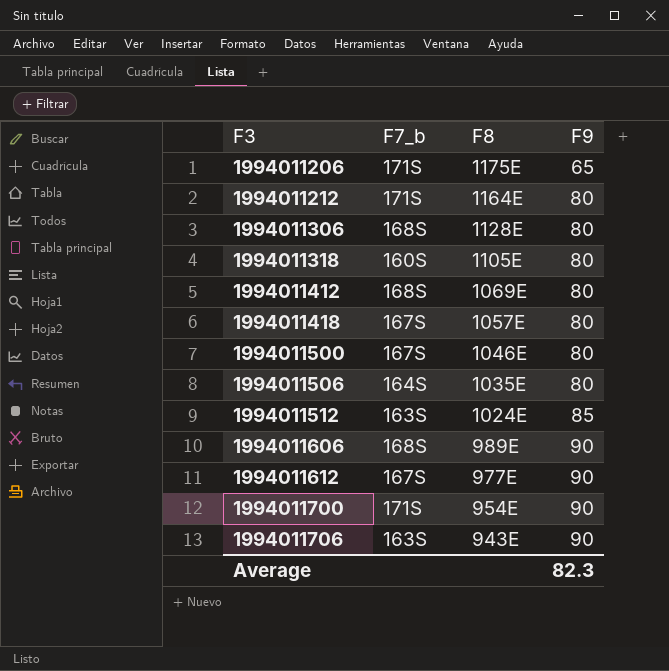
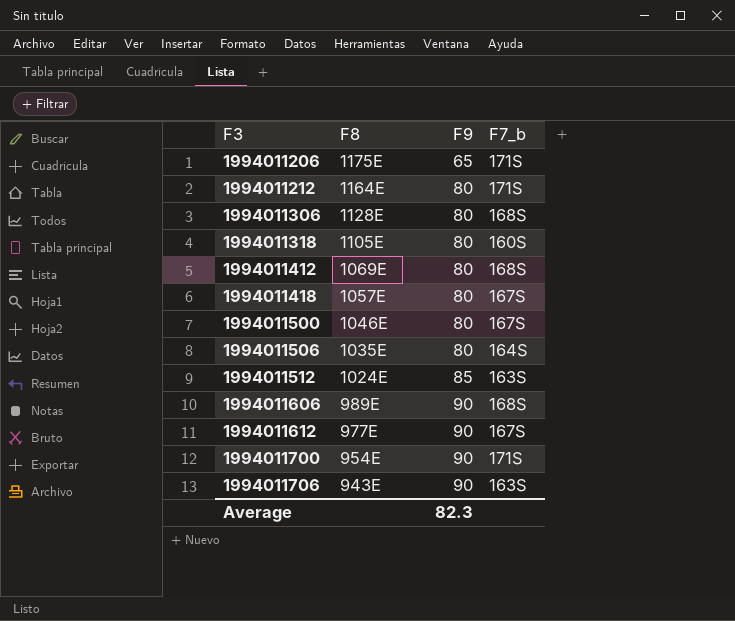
column F7_b | position: 2 -> 4

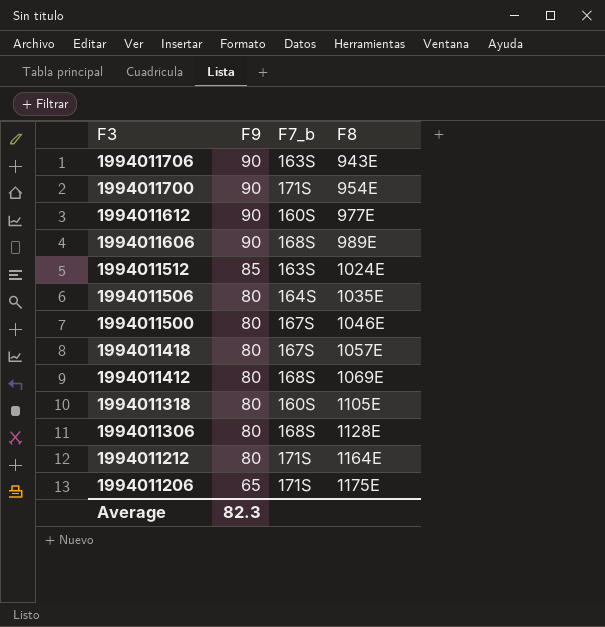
row order: F3 ascending -> F3 descending
column F8 | position: 2 -> 4
1994011612 | F7_b: 167S -> 160S

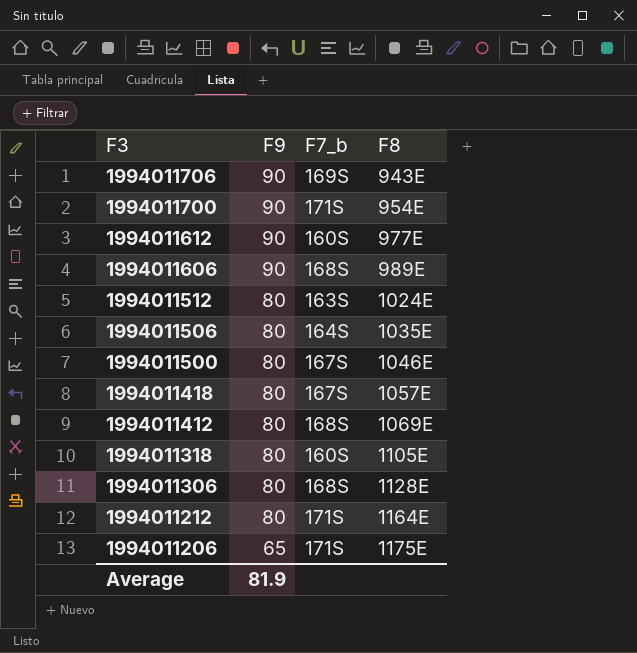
1994011706 | F7_b: 163S -> 169S
1994011512 | F9: 85 -> 80
Average | F9: 82.3 -> 81.9

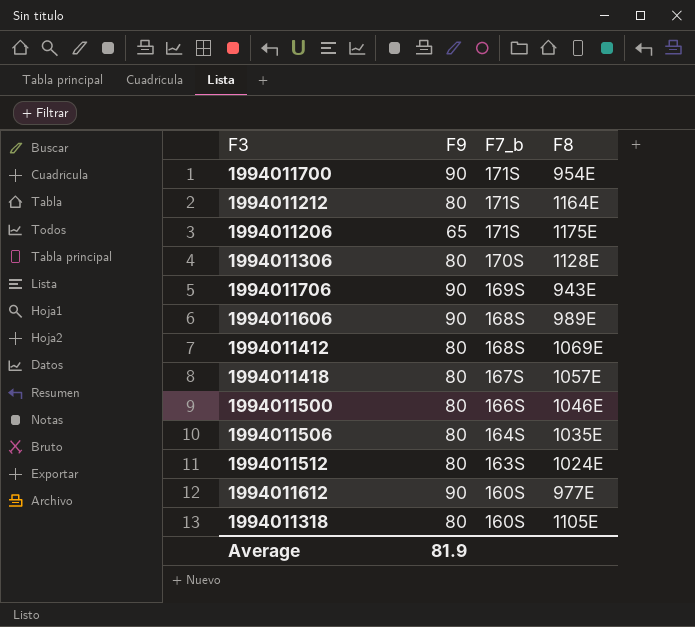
row order: F3 descending -> F7_b descending
1994011306 | F7_b: 168S -> 170S
1994011500 | F7_b: 167S -> 166S

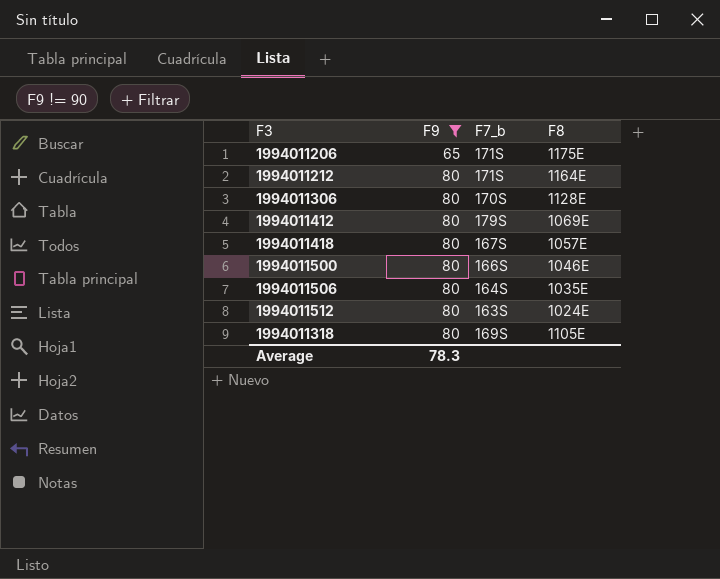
filter: none -> F9 != 90
row order: F7_b descending -> F9 ascending
1994011412 | F7_b: 168S -> 179S
1994011318 | F7_b: 160S -> 169S
Average | F9: 81.9 -> 78.3

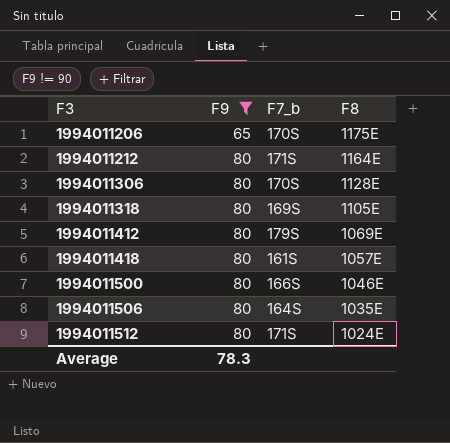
row order: F9 ascending -> F3 ascending
1994011206 | F7_b: 171S -> 170S
1994011418 | F7_b: 167S -> 161S
1994011512 | F7_b: 163S -> 171S

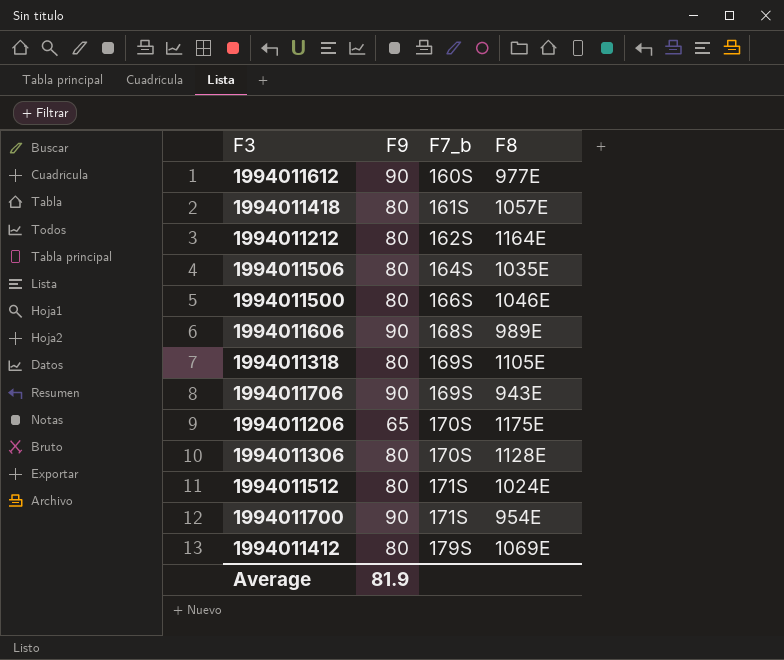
filter: F9 != 90 -> none
row order: F3 ascending -> F7_b ascending
1994011212 | F7_b: 171S -> 162S
Average | F9: 78.3 -> 81.9

